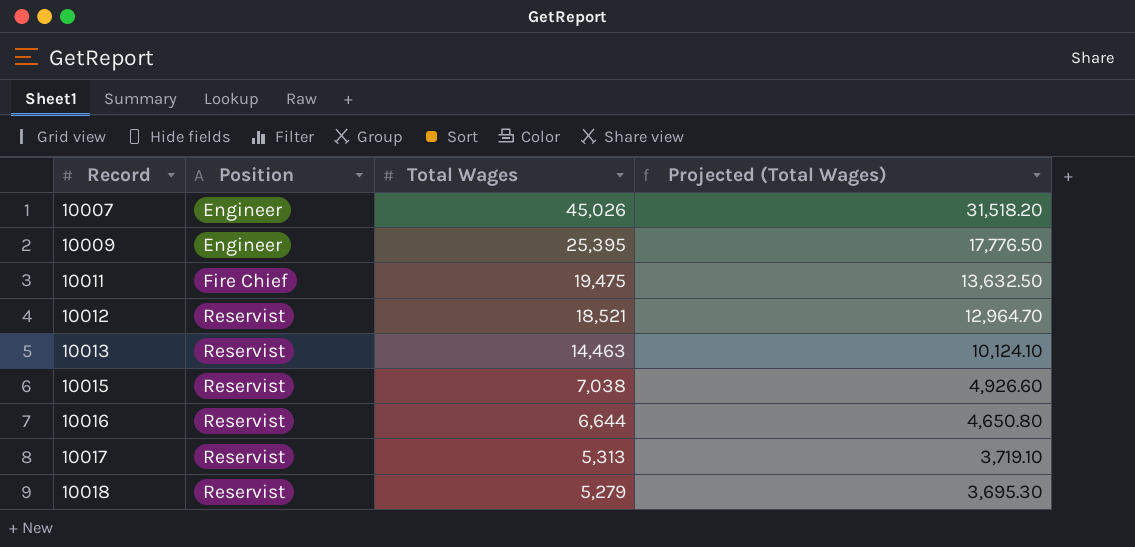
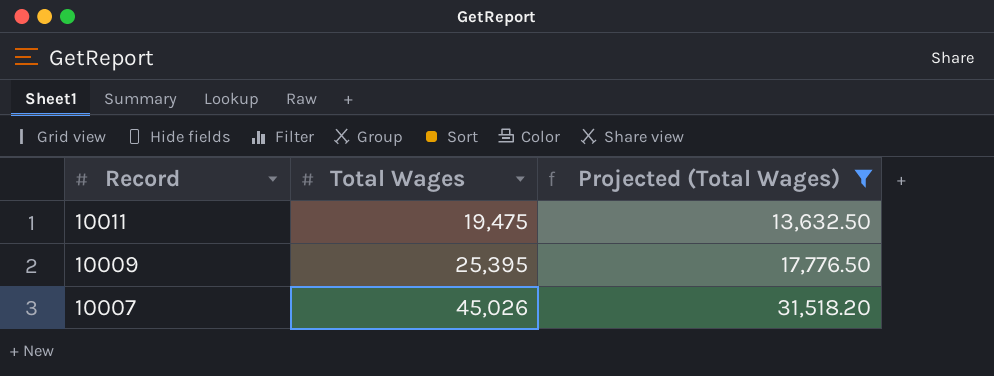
filter: none -> Projected (Total Wages) >= 13,632.50
row order: Record ascending -> Record descending
column Position | position: 2 -> none

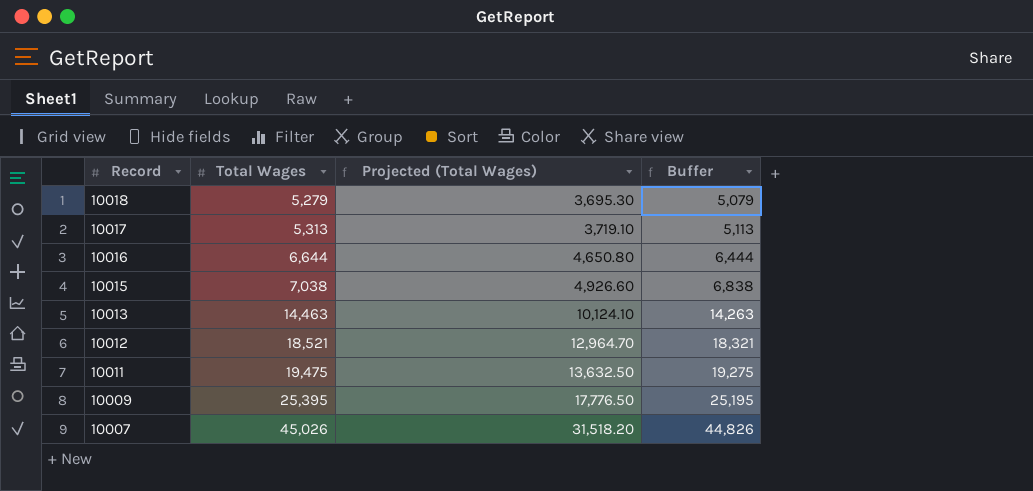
filter: Projected (Total Wages) >= 13,632.50 -> none
column Buffer | formula: none -> [Total Wages] - 200

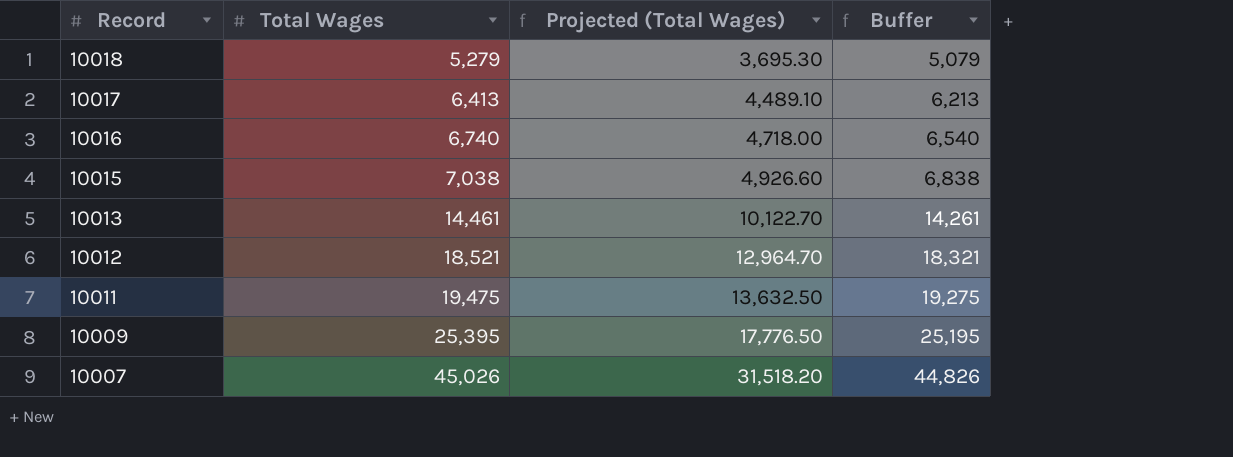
10017 | Total Wages: 5,313 -> 6,413
10017 | Projected (Total Wages): 3,719.10 -> 4,489.10
10017 | Buffer: 5,113 -> 6,213
10016 | Total Wages: 6,644 -> 6,740
10016 | Projected (Total Wages): 4,650.80 -> 4,718.00
10016 | Buffer: 6,444 -> 6,540
10013 | Total Wages: 14,463 -> 14,461
10013 | Projected (Total Wages): 10,124.10 -> 10,122.70
10013 | Buffer: 14,263 -> 14,261

